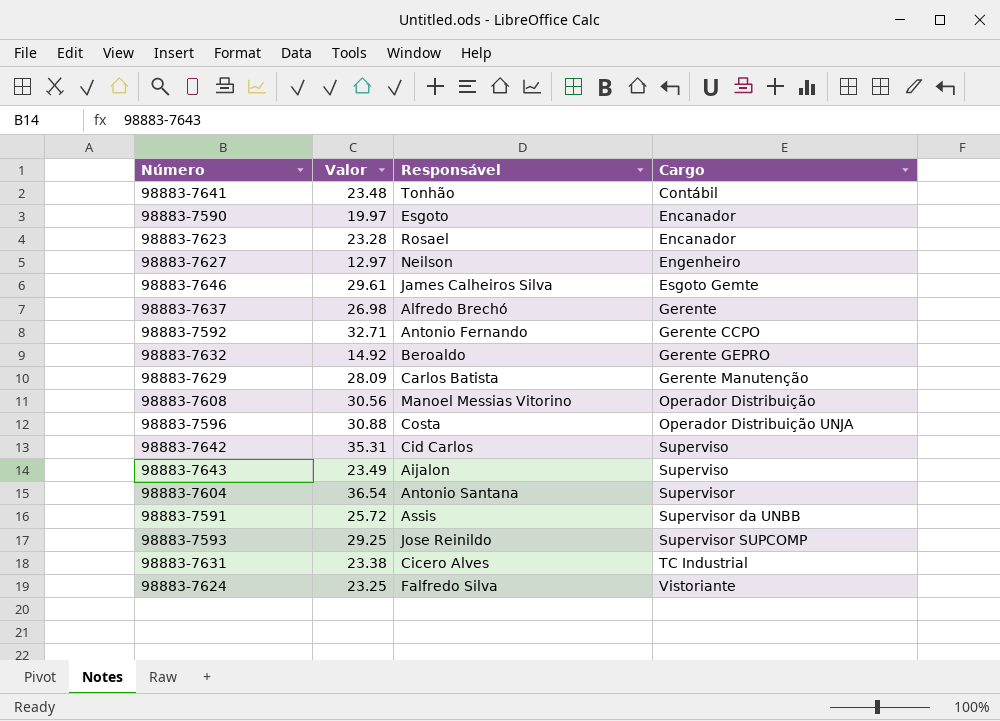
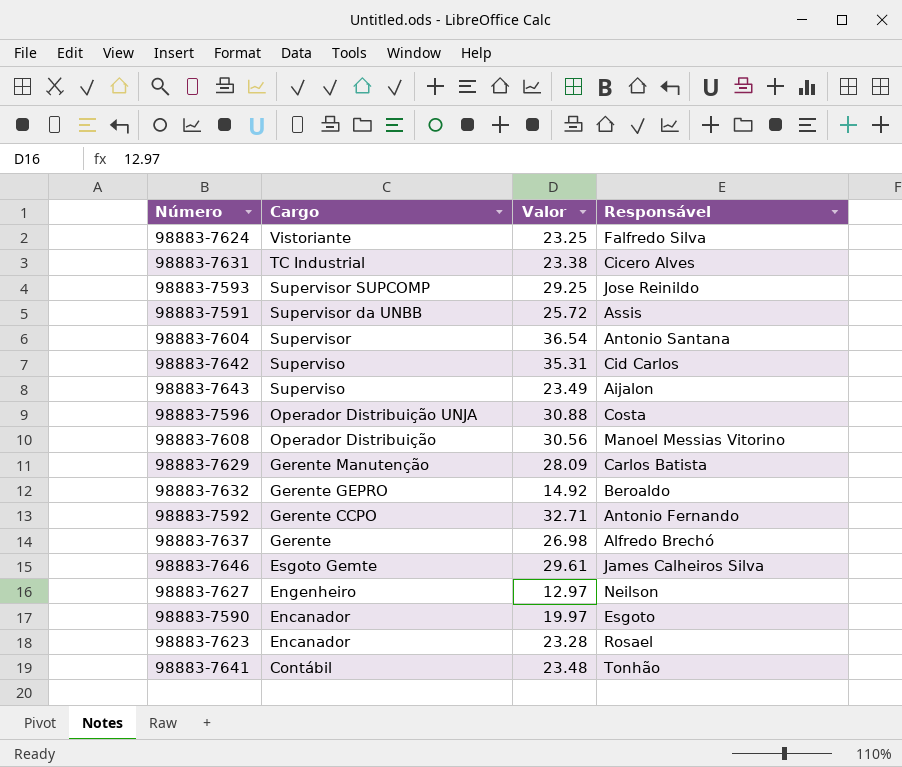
row order: Cargo ascending -> Cargo descending
column Cargo | position: 4 -> 2

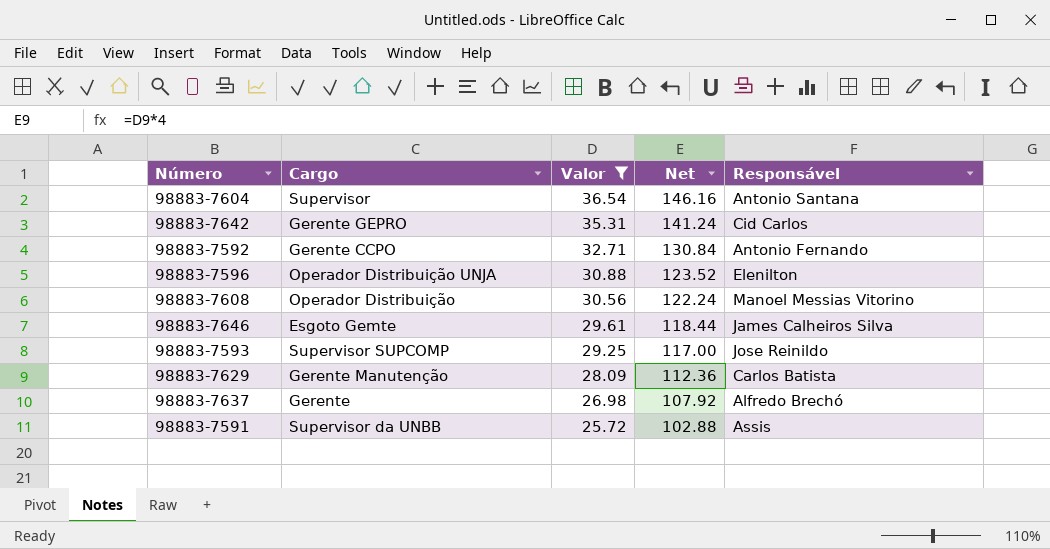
filter: none -> Valor >= 25.72
row order: Cargo descending -> Valor descending
column Net | formula: none -> [Valor] * 4
98883-7642 | Cargo: Superviso -> Gerente GEPRO
98883-7596 | Responsável: Costa -> Elenilton

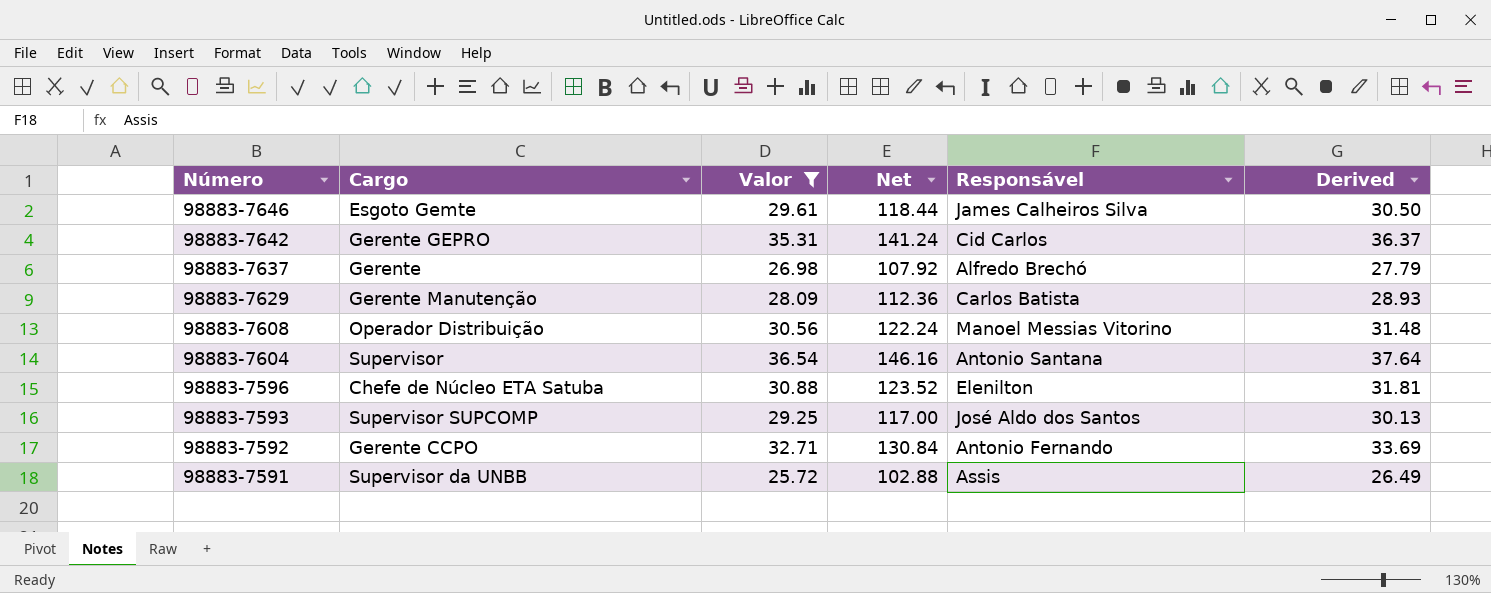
row order: Valor descending -> Número descending
column Derived | formula: none -> [Valor] * 1.03
98883-7596 | Cargo: Operador Distribuição UNJA -> Chefe de Núcleo ETA Satuba
98883-7593 | Responsável: Jose Reinildo -> José Aldo dos Santos

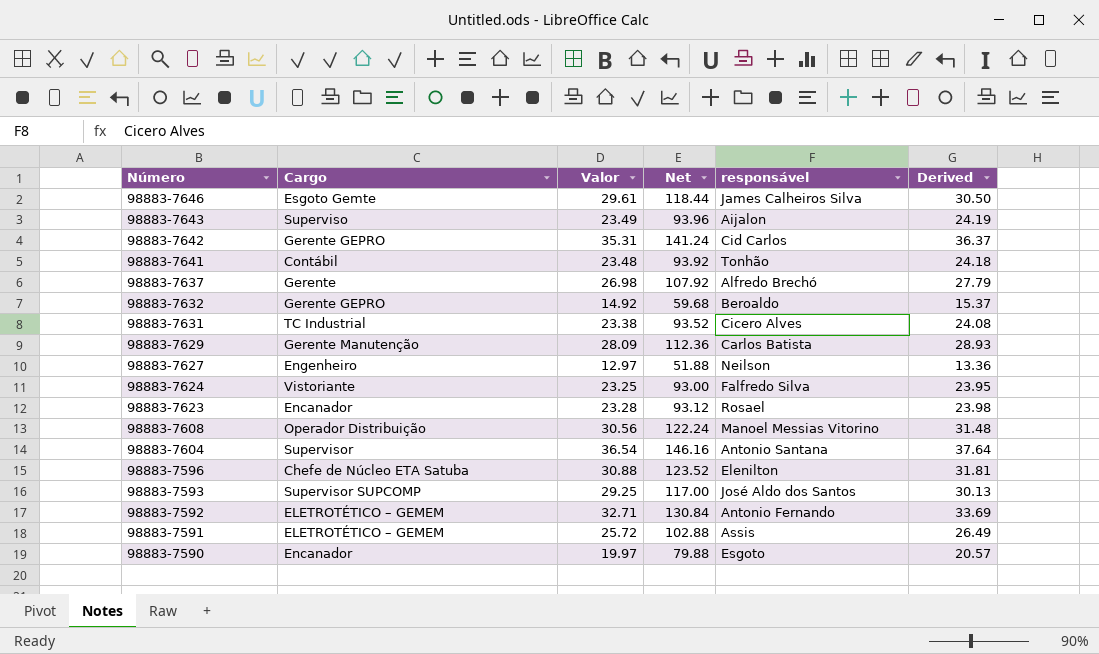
filter: Valor >= 25.72 -> none
column name: Responsável -> responsável
98883-7592 | Cargo: Gerente CCPO -> ELETROTÉTICO – GEMEM
98883-7591 | Cargo: Supervisor da UNBB -> ELETROTÉTICO – GEMEM

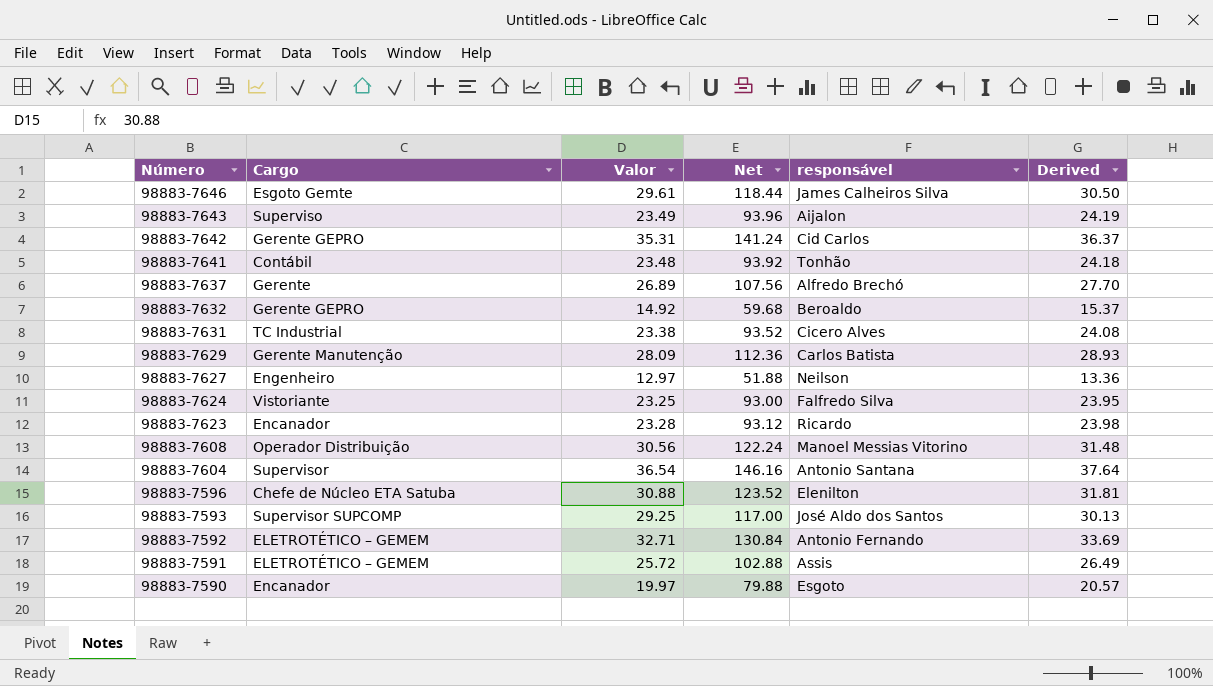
98883-7637 | Valor: 26.98 -> 26.89
98883-7637 | Net: 107.92 -> 107.56
98883-7637 | Derived: 27.79 -> 27.70
98883-7623 | responsável: Rosael -> Ricardo

